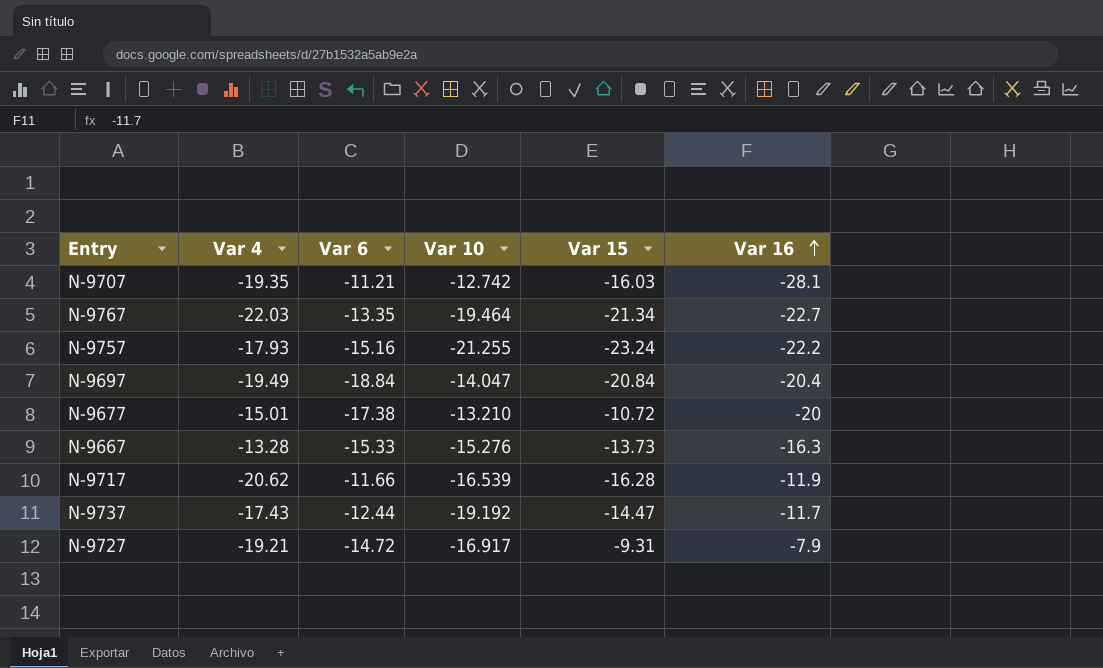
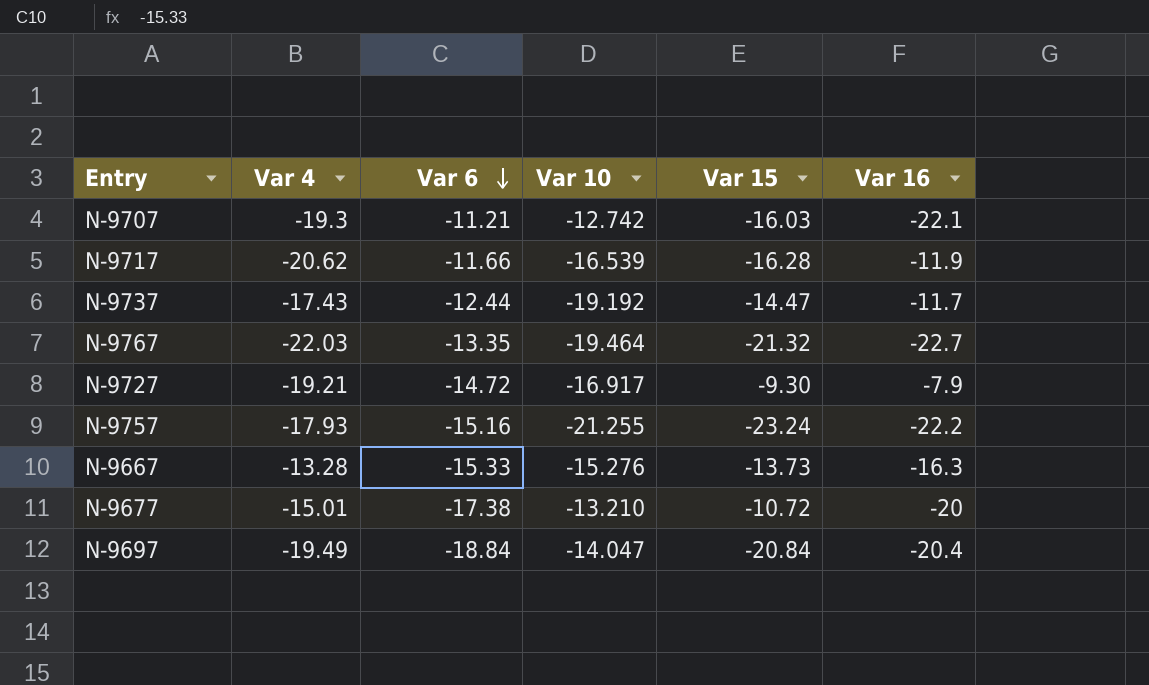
row order: Var 16 ascending -> Var 6 descending
N-9707 | Var 4: -19.35 -> -19.3
N-9707 | Var 16: -28.1 -> -22.1
N-9767 | Var 15: -21.34 -> -21.32
N-9727 | Var 15: -9.31 -> -9.30

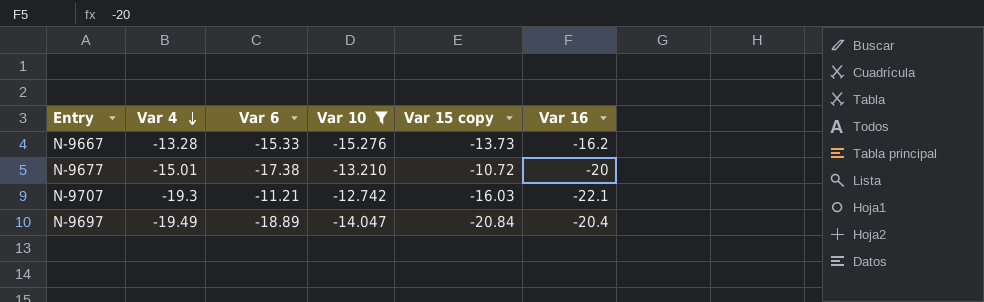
filter: none -> Var 10 >= -15.276
row order: Var 6 descending -> Var 4 descending
column name: Var 15 -> Var 15 copy
N-9667 | Var 16: -16.3 -> -16.2
N-9697 | Var 6: -18.84 -> -18.89

